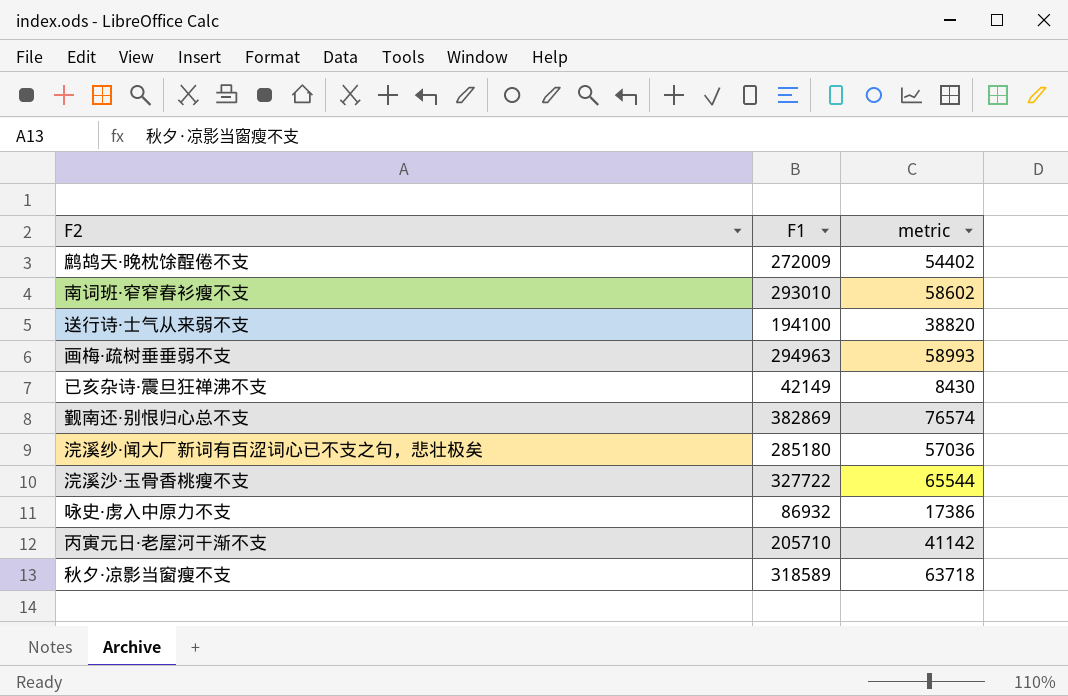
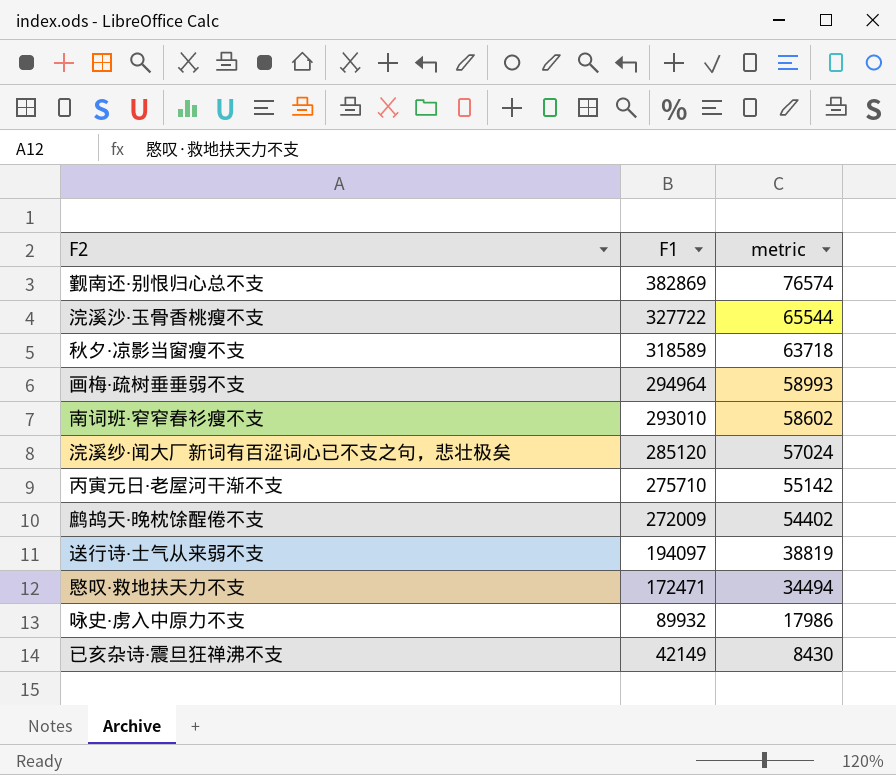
row order: none -> F1 descending
画梅·疏树垂垂弱不支 | F1: 294963 -> 294964
浣溪纱·闻大厂新词有百涩词心已不支之句，悲壮极矣 | F1: 285180 -> 285120
浣溪纱·闻大厂新词有百涩词心已不支之句，悲壮极矣 | metric: 57036 -> 57024
丙寅元日·老屋河干渐不支 | F1: 205710 -> 275710
丙寅元日·老屋河干渐不支 | metric: 41142 -> 55142
送行诗·士气从来弱不支 | F1: 194100 -> 194097
送行诗·士气从来弱不支 | metric: 38820 -> 38819
row 愍叹·救地扶天力不支: none -> 172471 | 34494
咏史·虏入中原力不支 | F1: 86932 -> 89932
咏史·虏入中原力不支 | metric: 17386 -> 17986

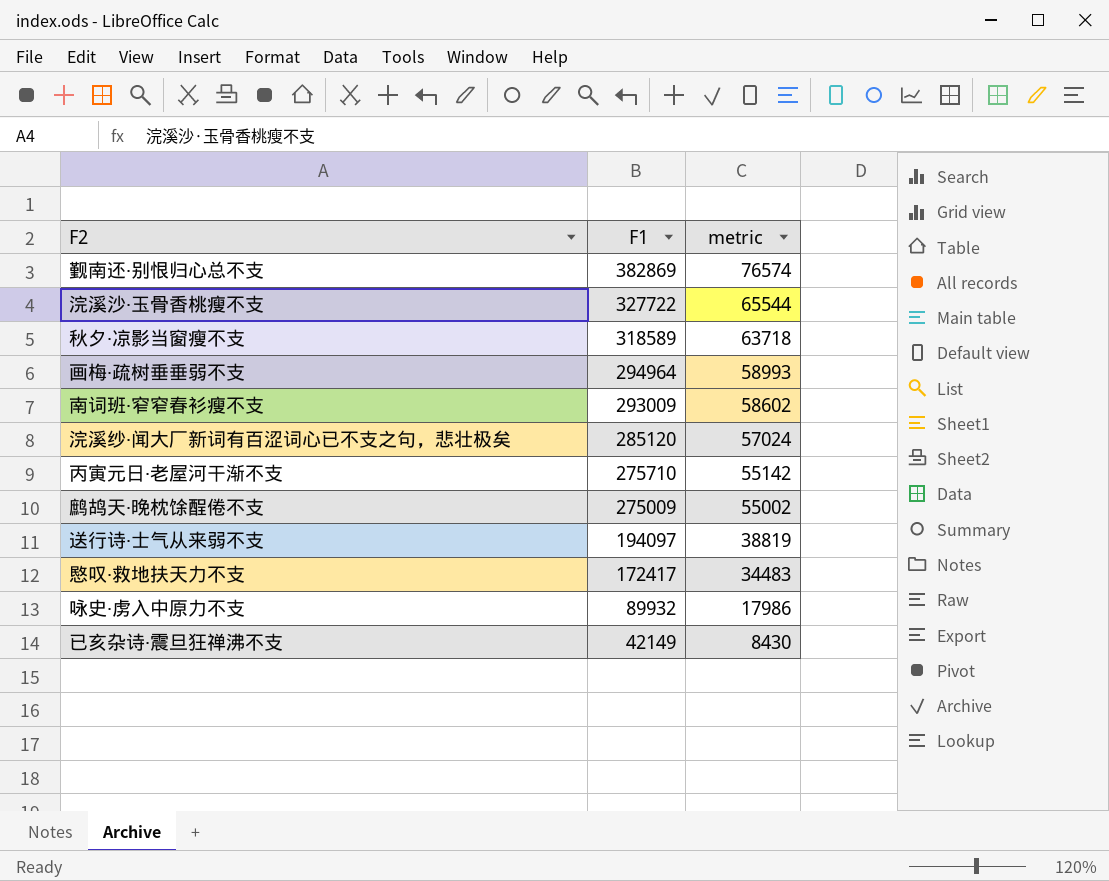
南词班·窄窄春衫瘦不支 | F1: 293010 -> 293009
鹧鸪天·晚枕馀酲倦不支 | F1: 272009 -> 275009
鹧鸪天·晚枕馀酲倦不支 | metric: 54402 -> 55002
愍叹·救地扶天力不支 | F1: 172471 -> 172417
愍叹·救地扶天力不支 | metric: 34494 -> 34483

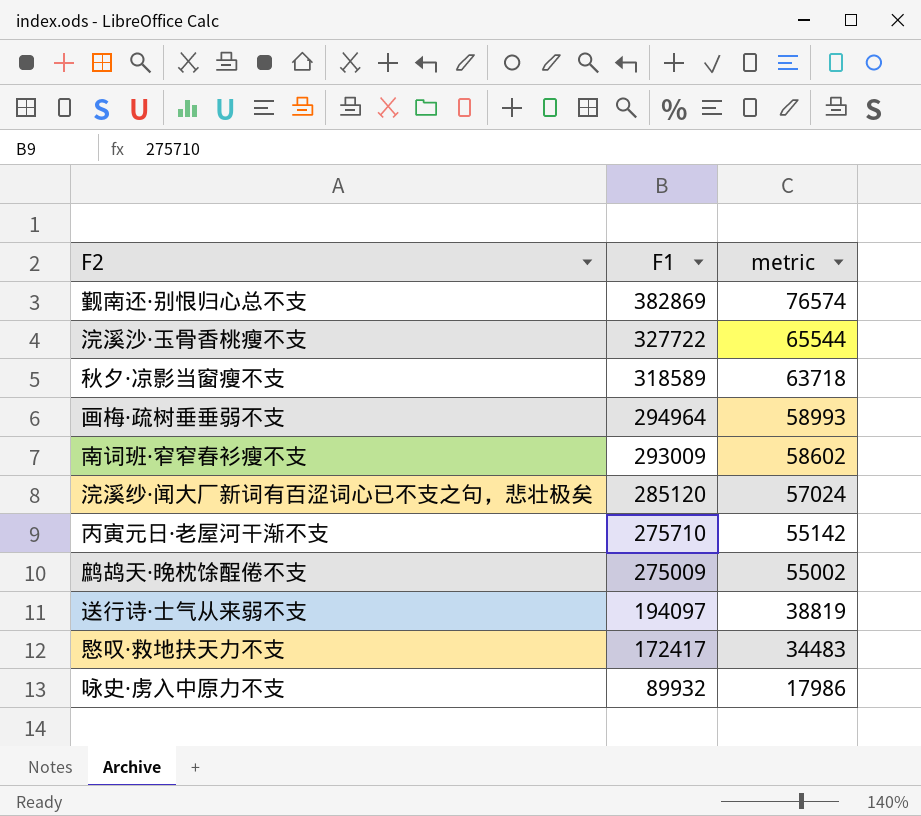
row 已亥杂诗·震旦狂禅沸不支: 42149 | 8430 -> none

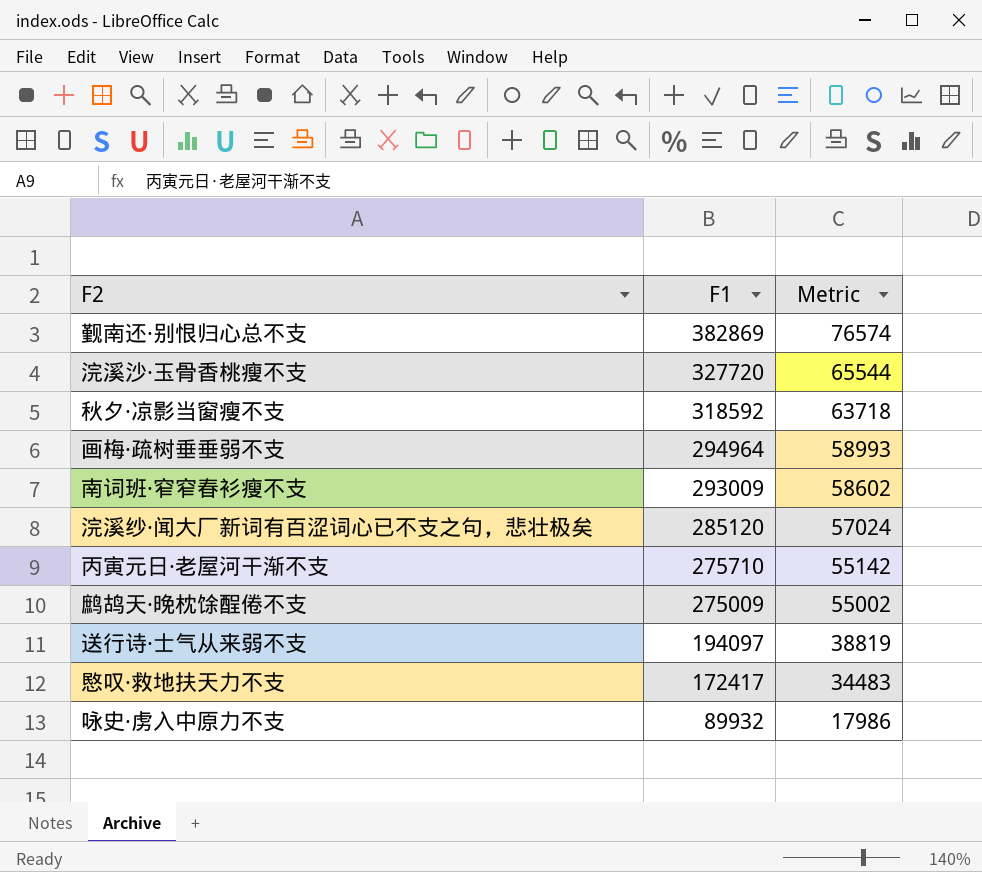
column name: metric -> Metric
浣溪沙·玉骨香桃瘦不支 | F1: 327722 -> 327720
秋夕·凉影当窗瘦不支 | F1: 318589 -> 318592

